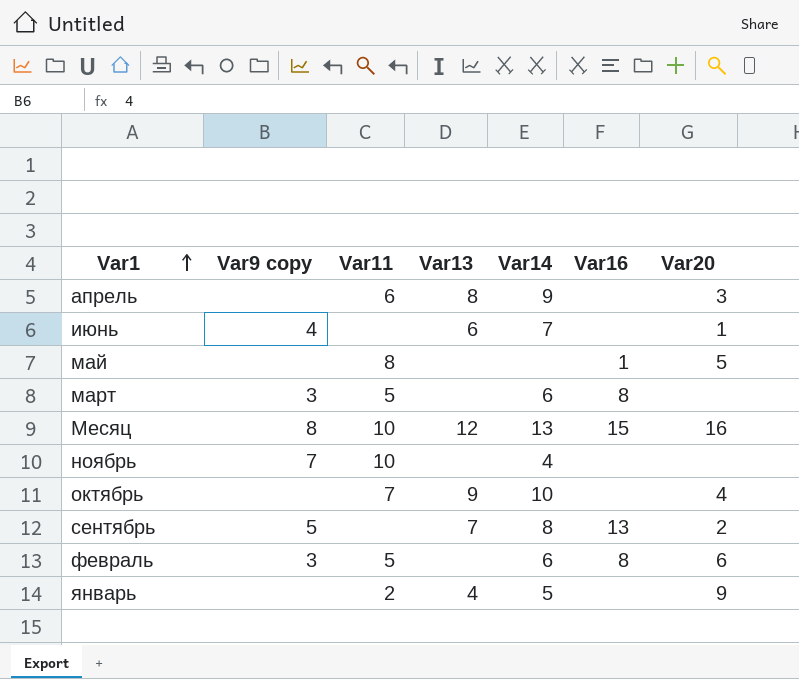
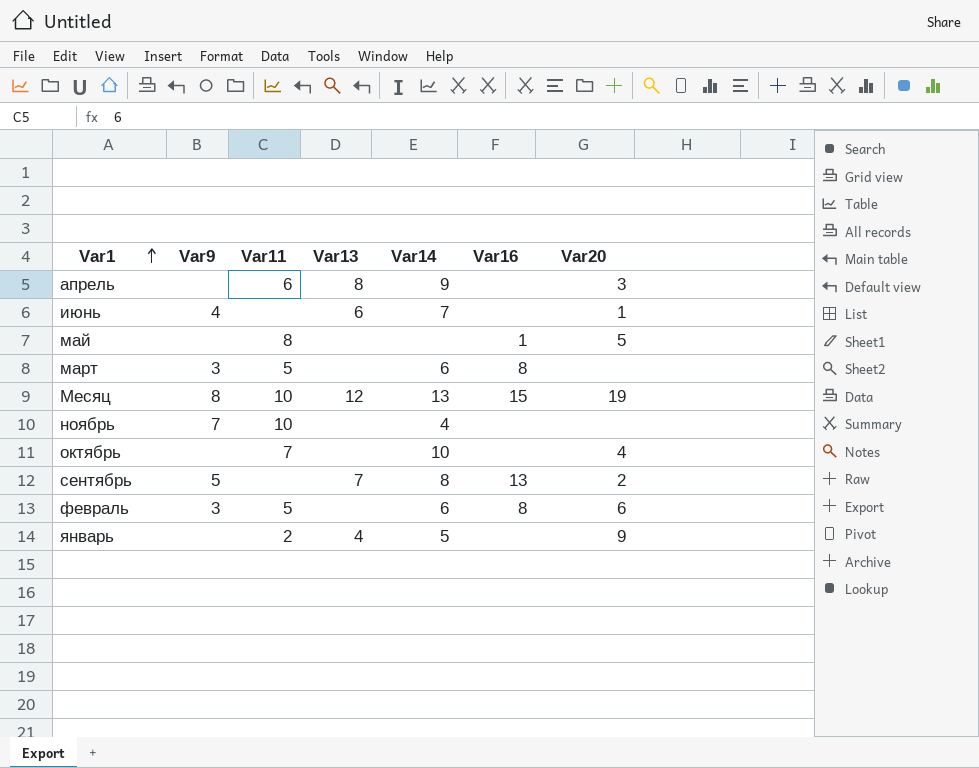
column name: Var9 copy -> Var9
Месяц | Var20: 16 -> 19
октябрь | Var13: 9 -> none

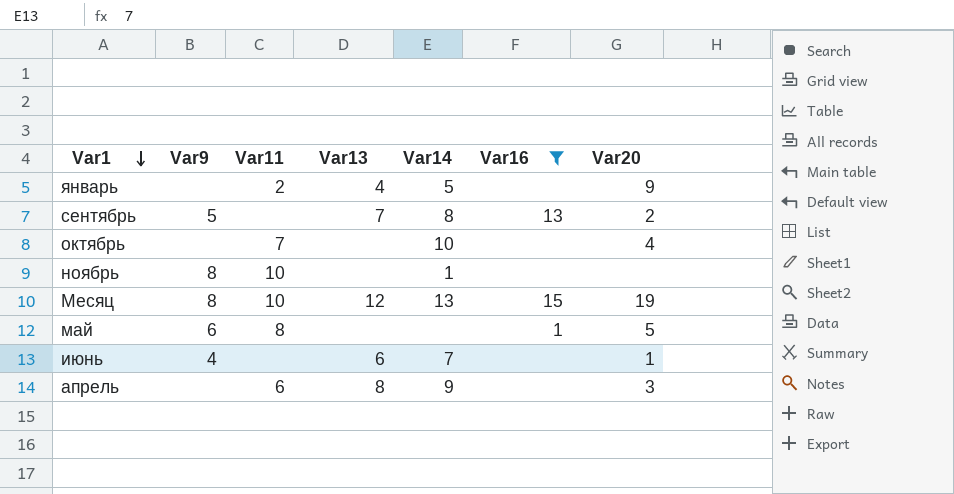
filter: none -> Var16 != 8
row order: Var1 ascending -> Var1 descending
ноябрь | Var9: 7 -> 8
ноябрь | Var14: 4 -> 1
май | Var9: none -> 6

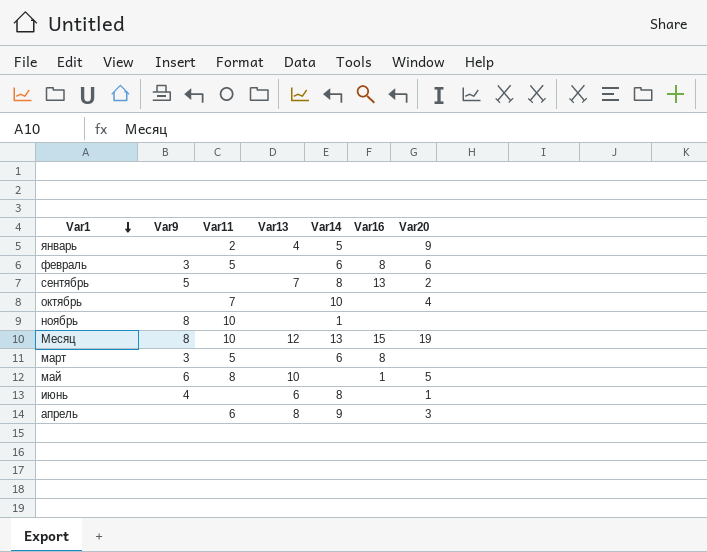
filter: Var16 != 8 -> none
май | Var13: none -> 10
июнь | Var14: 7 -> 8

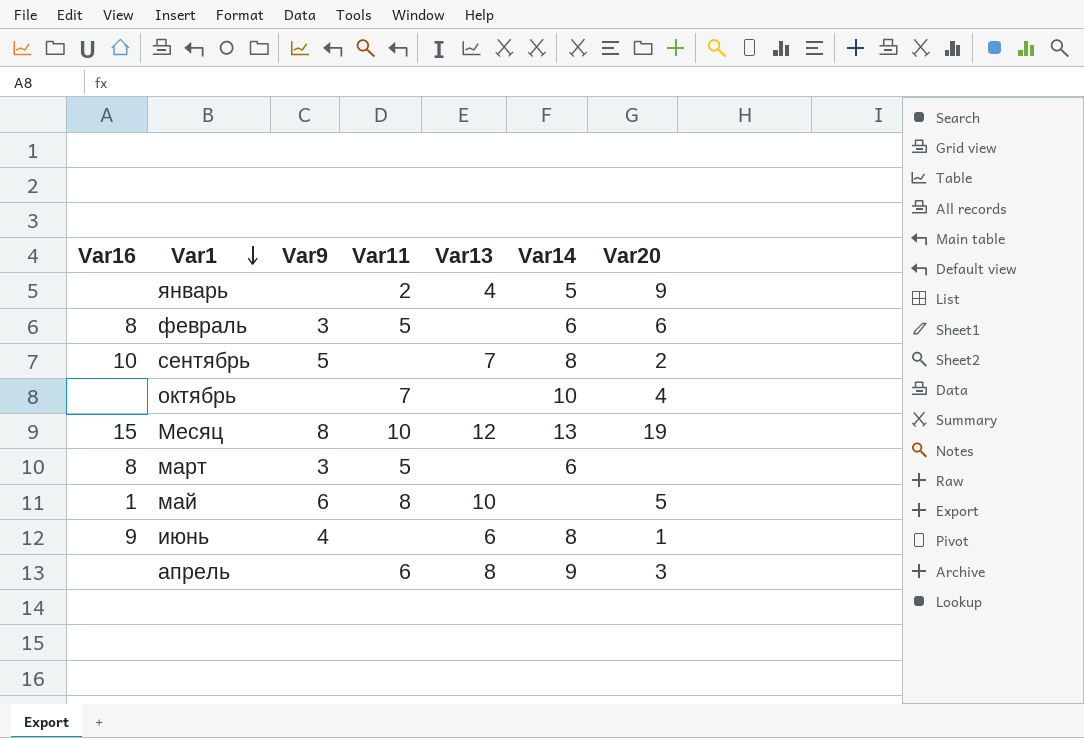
column Var16 | position: 6 -> 1
row ноябрь: 8 | 10 | none | 1 | none | none -> none
сентябрь | Var16: 13 -> 10
июнь | Var16: none -> 9

